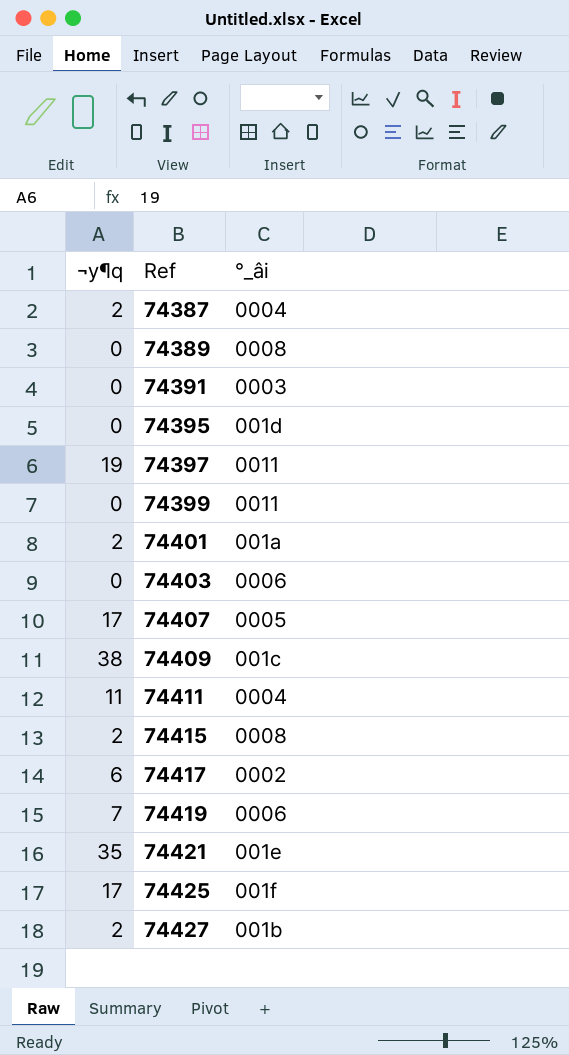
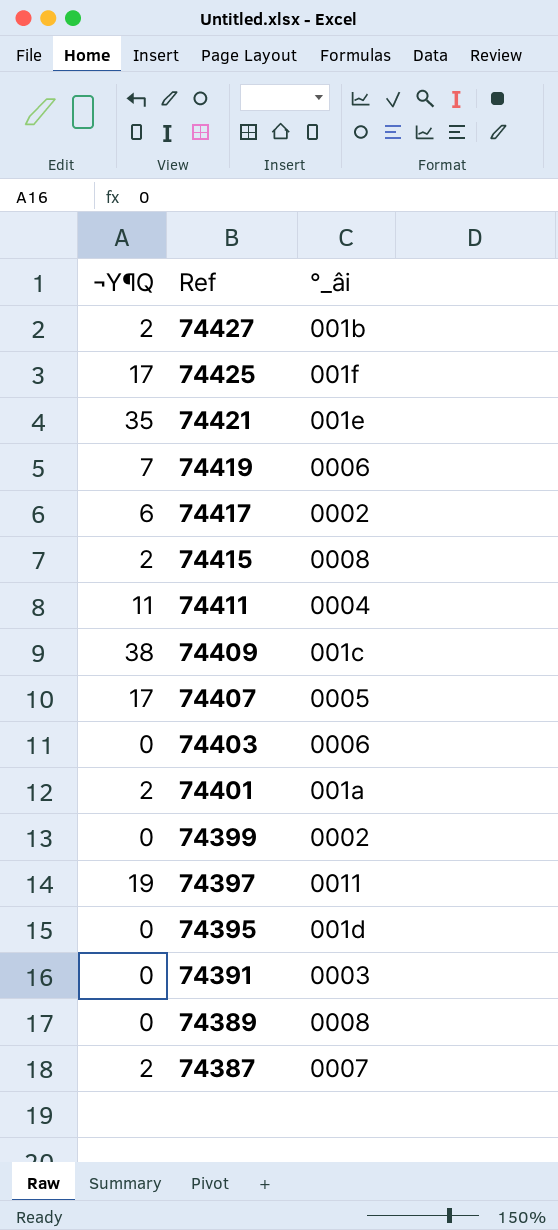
row order: Ref ascending -> Ref descending
column name: ¬y¶q -> ¬Y¶Q
74399 | °_âi: 0011 -> 0002
74387 | °_âi: 0004 -> 0007

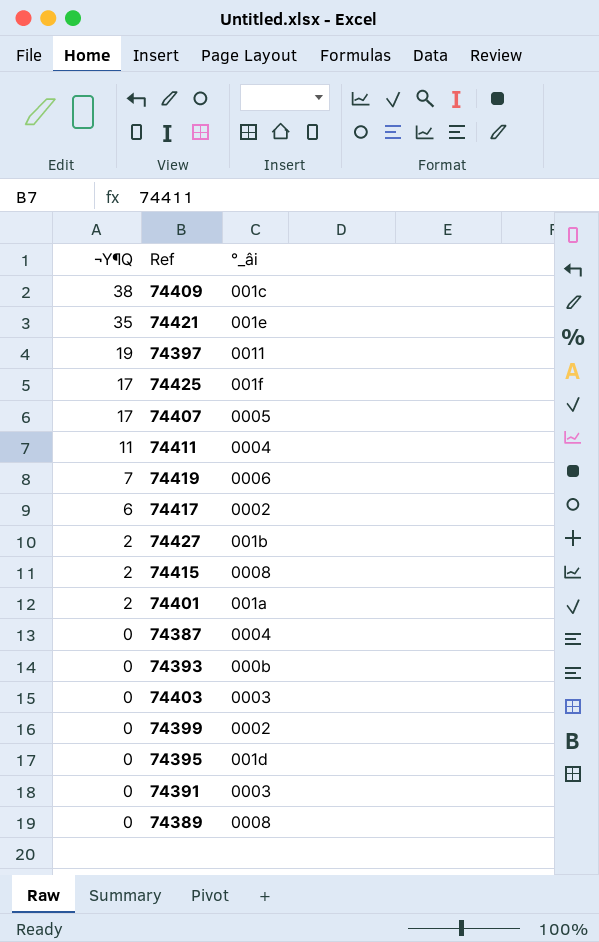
row order: Ref descending -> ¬Y¶Q descending
74387 | ¬Y¶Q: 2 -> 0
74387 | °_âi: 0007 -> 0004
row 74393: none -> 0 | 000b
74403 | °_âi: 0006 -> 0003

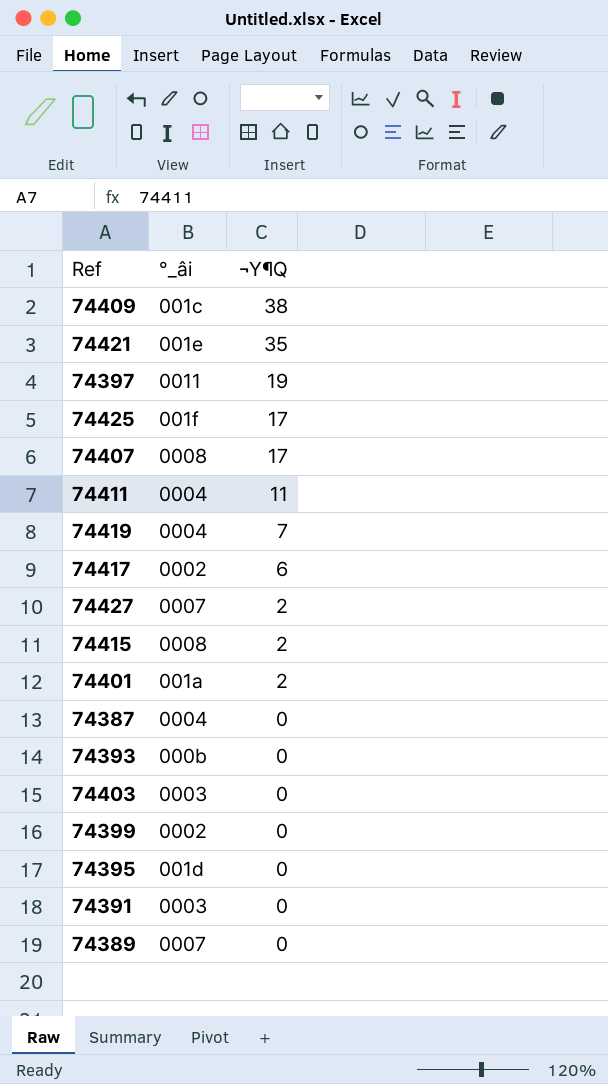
column ¬Y¶Q | position: 1 -> 3
74407 | °_âi: 0005 -> 0008
74419 | °_âi: 0006 -> 0004
74427 | °_âi: 001b -> 0007
74389 | °_âi: 0008 -> 0007

